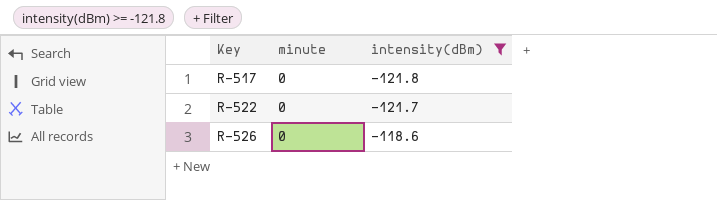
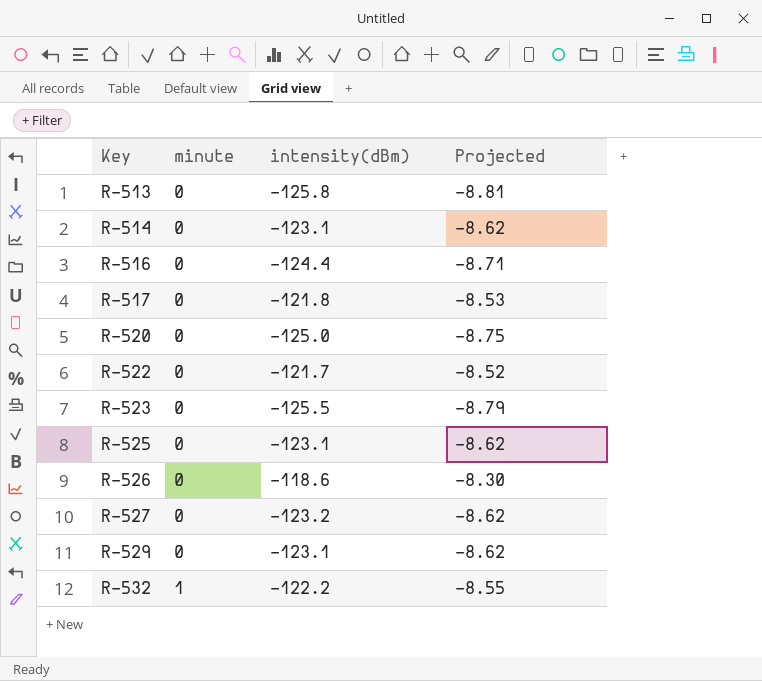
filter: intensity(dBm) >= -121.8 -> none
column Projected | formula: none -> [intensity(dBm)] * 0.07

